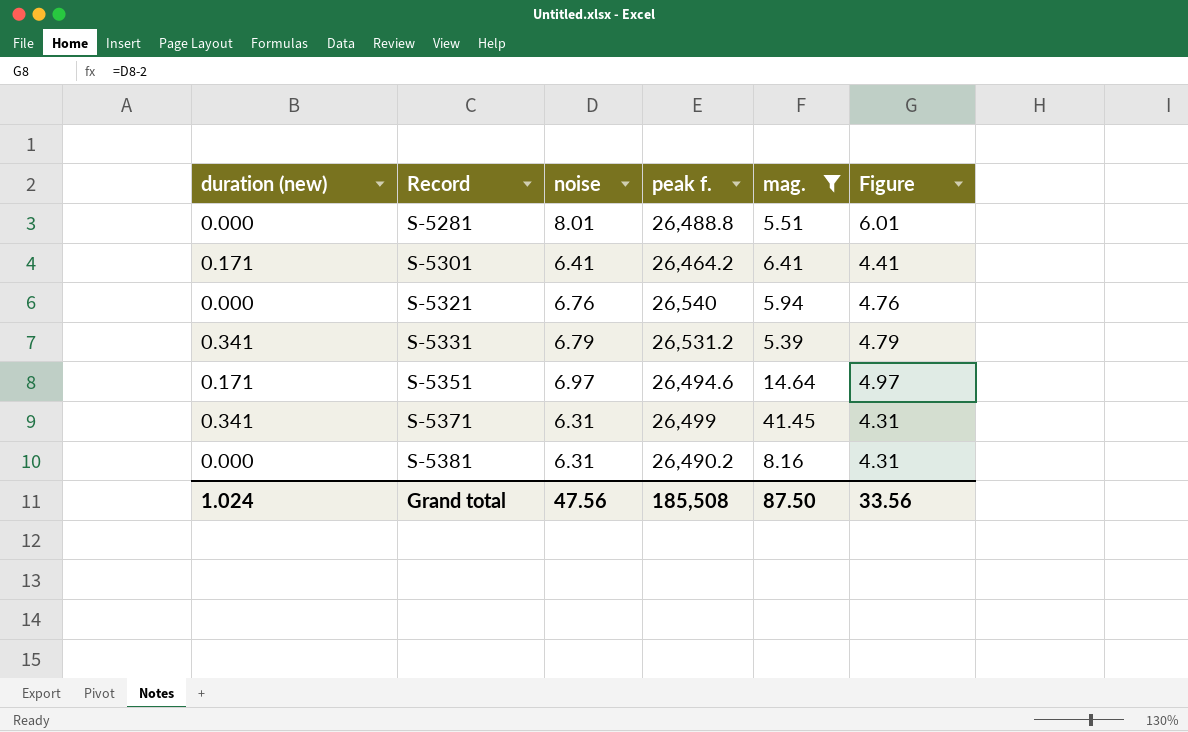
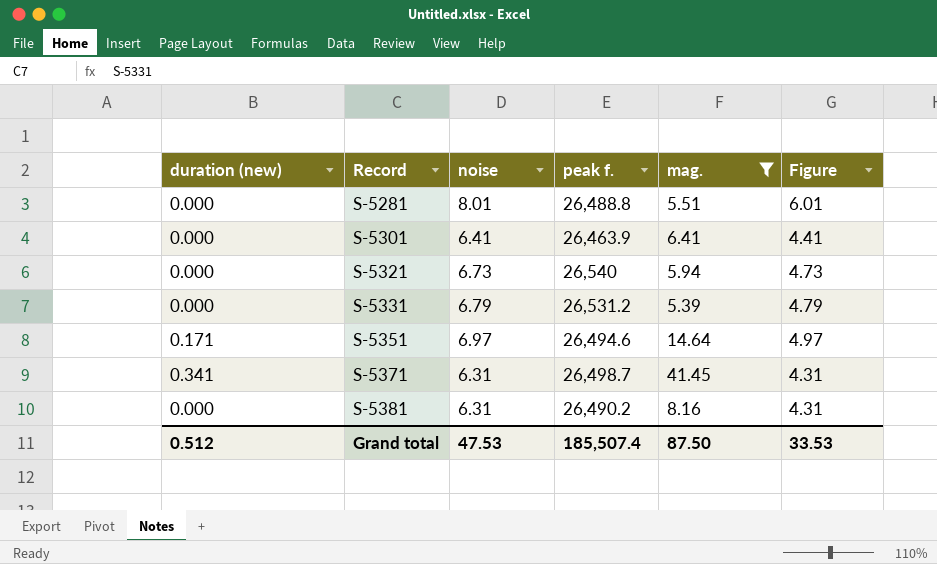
S-5301 | duration (new): 0.171 -> 0.000
S-5301 | peak f.: 26,464.2 -> 26,463.9
S-5321 | noise: 6.76 -> 6.73
S-5321 | Figure: 4.76 -> 4.73
S-5331 | duration (new): 0.341 -> 0.000
S-5371 | peak f.: 26,499 -> 26,498.7
Grand total | duration (new): 1.024 -> 0.512
Grand total | noise: 47.56 -> 47.53
Grand total | peak f.: 185,508 -> 185,507.4
Grand total | Figure: 33.56 -> 33.53

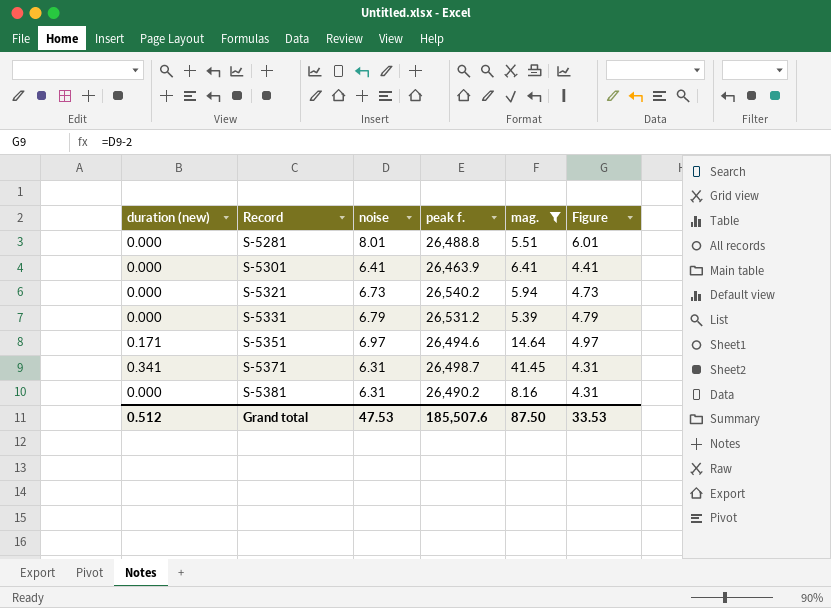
S-5321 | peak f.: 26,540 -> 26,540.2
Grand total | peak f.: 185,507.4 -> 185,507.6

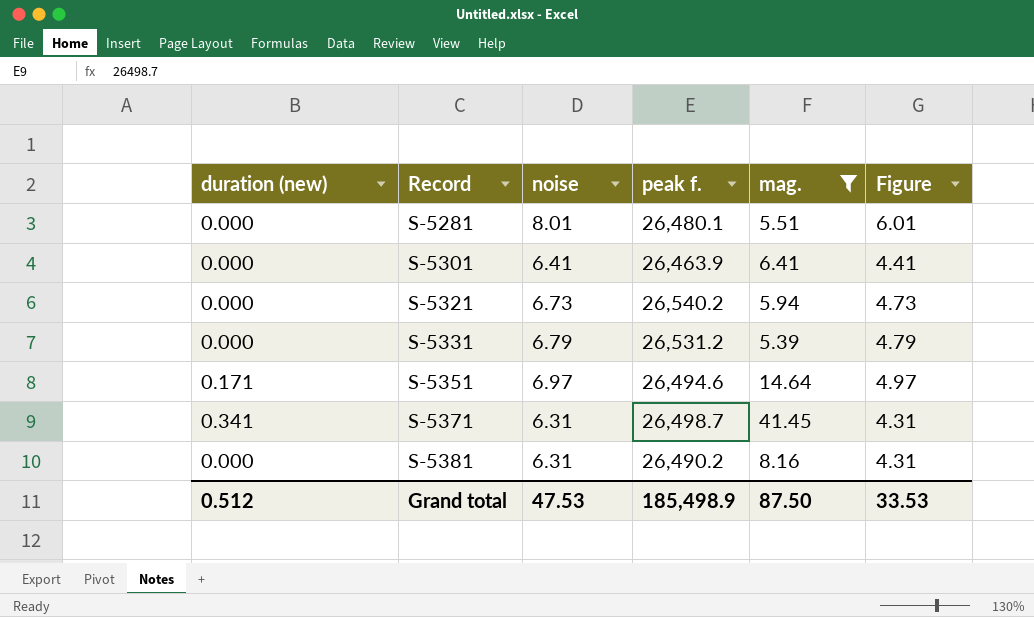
S-5281 | peak f.: 26,488.8 -> 26,480.1
Grand total | peak f.: 185,507.6 -> 185,498.9

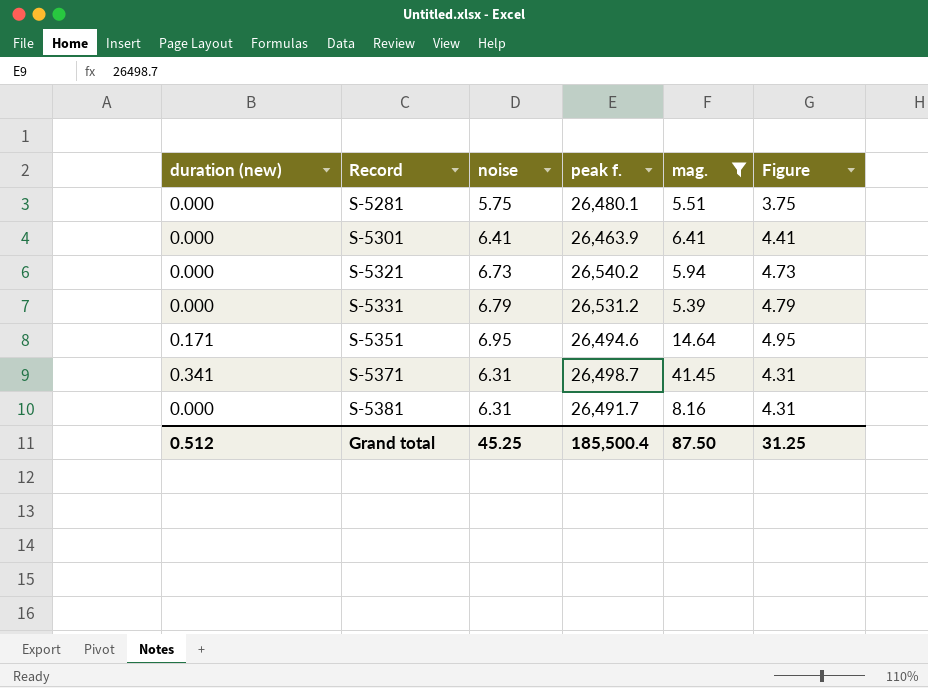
S-5281 | noise: 8.01 -> 5.75
S-5281 | Figure: 6.01 -> 3.75
S-5351 | noise: 6.97 -> 6.95
S-5351 | Figure: 4.97 -> 4.95
S-5381 | peak f.: 26,490.2 -> 26,491.7
Grand total | noise: 47.53 -> 45.25
Grand total | peak f.: 185,498.9 -> 185,500.4
Grand total | Figure: 33.53 -> 31.25

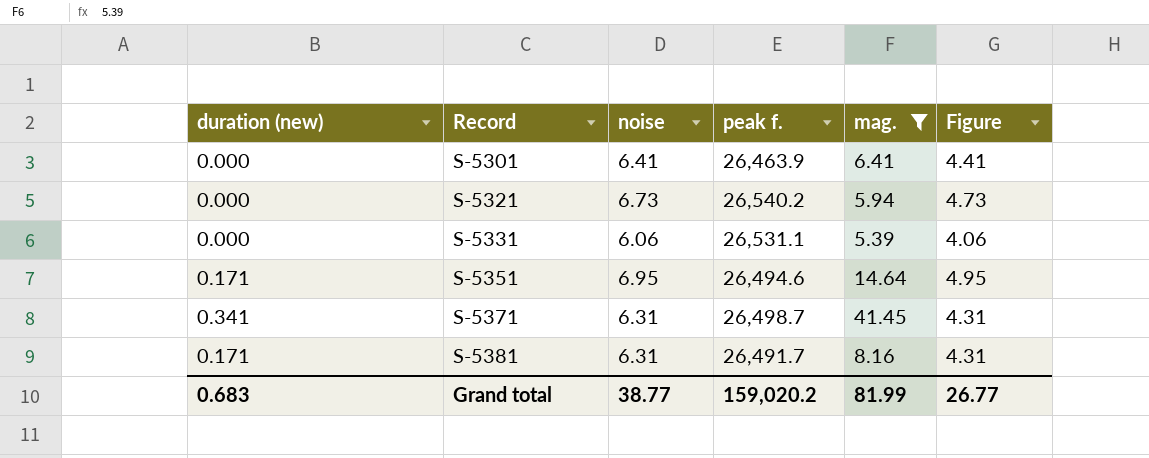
row S-5281: 0.000 | 5.75 | 26,480.1 | 5.51 | 3.75 -> none
S-5331 | noise: 6.79 -> 6.06
S-5331 | peak f.: 26,531.2 -> 26,531.1
S-5331 | Figure: 4.79 -> 4.06
S-5381 | duration (new): 0.000 -> 0.171
Grand total | duration (new): 0.512 -> 0.683
Grand total | noise: 45.25 -> 38.77
Grand total | peak f.: 185,500.4 -> 159,020.2
Grand total | mag.: 87.50 -> 81.99
Grand total | Figure: 31.25 -> 26.77

